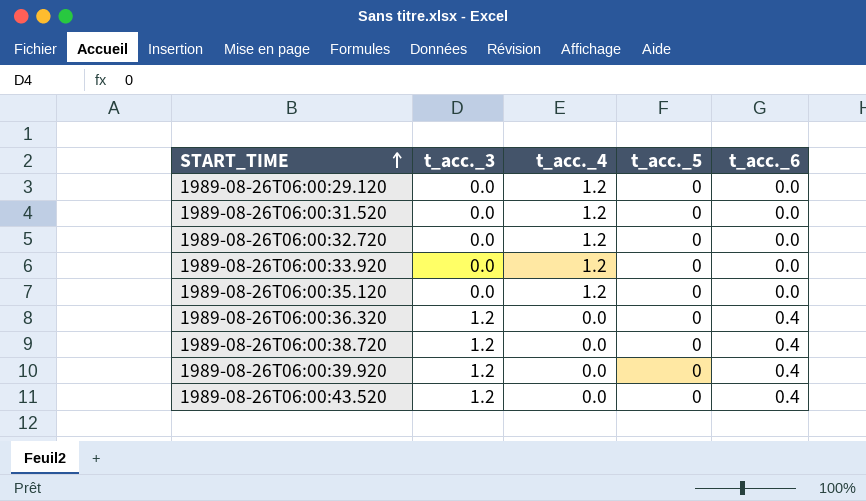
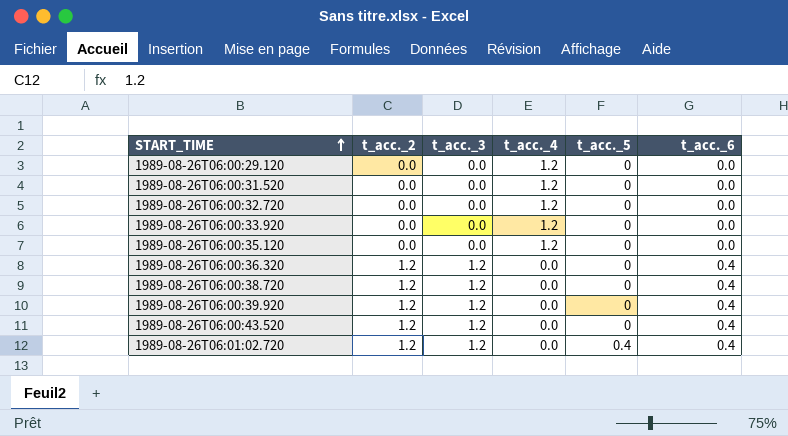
column t_acc._2 | position: none -> 2
row 1989-08-26T06:01:02.720: none -> 1.2 | 1.2 | 0.0 | 0.4 | 0.4

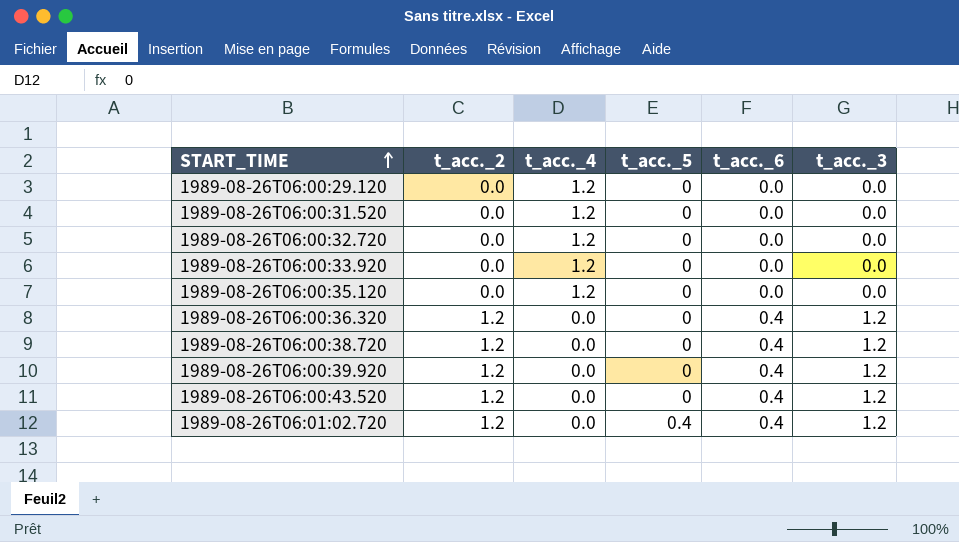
column t_acc._3 | position: 3 -> 6

